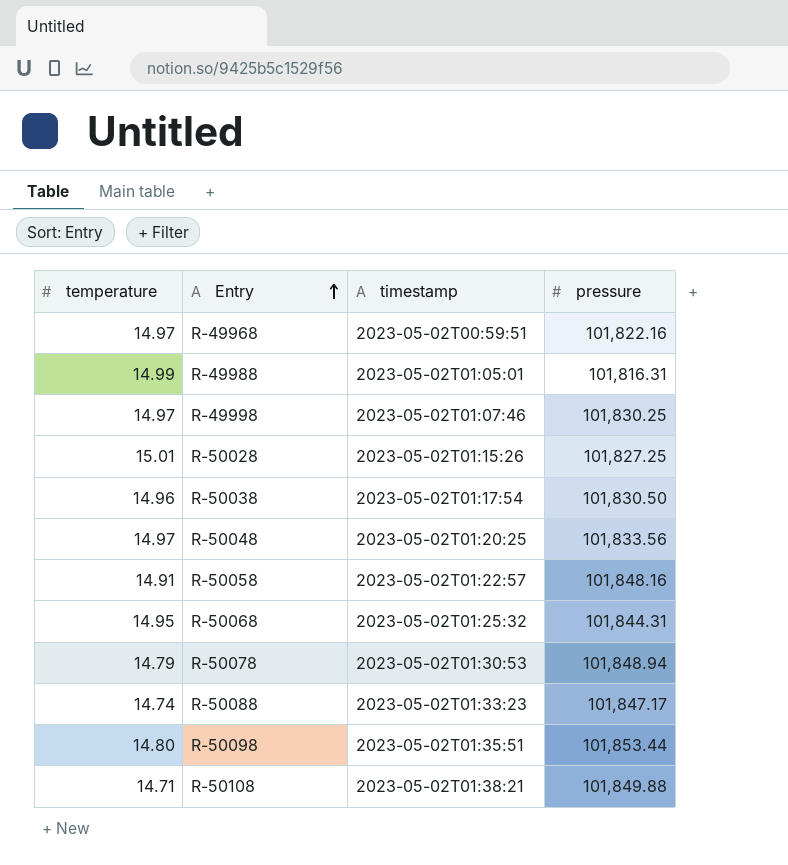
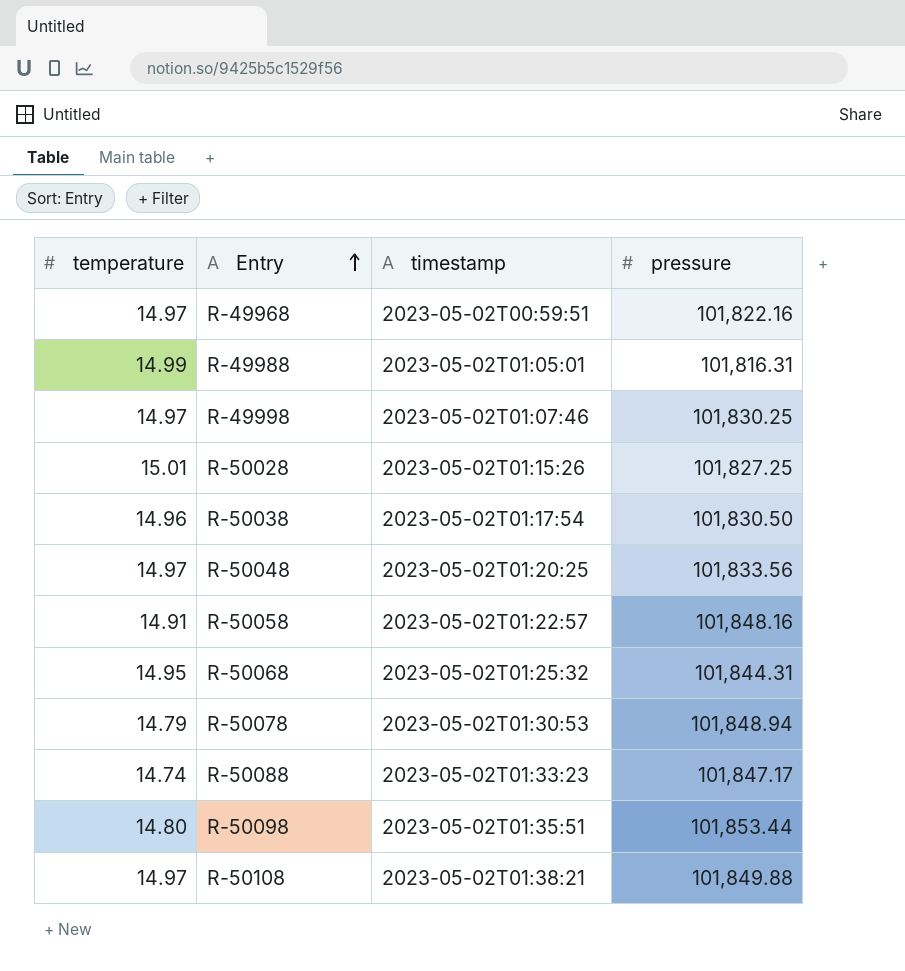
R-50108 | temperature: 14.71 -> 14.97

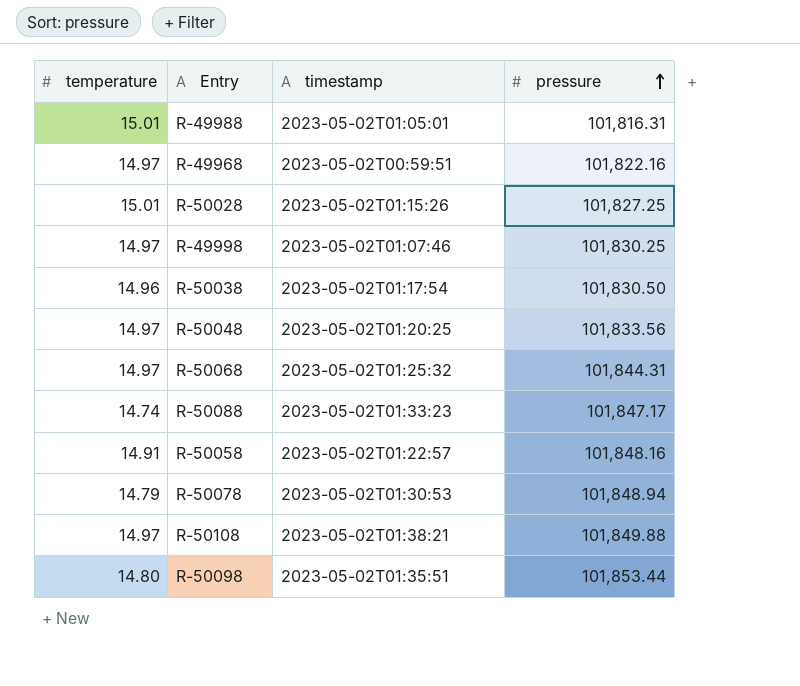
row order: Entry ascending -> pressure ascending
R-49988 | temperature: 14.99 -> 15.01
R-50068 | temperature: 14.95 -> 14.97

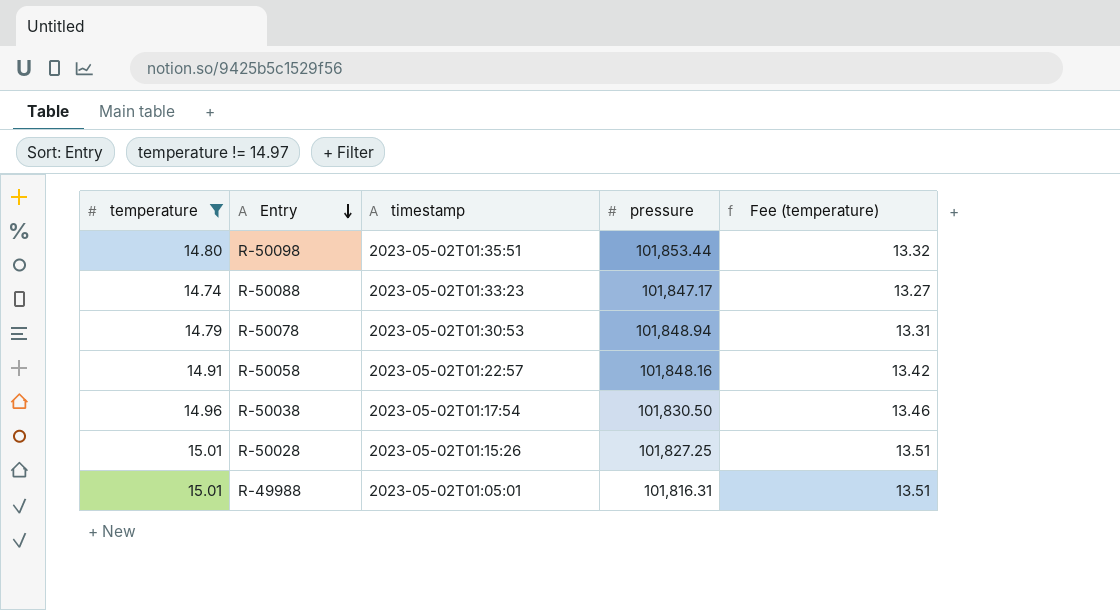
filter: none -> temperature != 14.97
row order: pressure ascending -> Entry descending
column Fee (temperature) | formula: none -> [temperature] * 0.9

